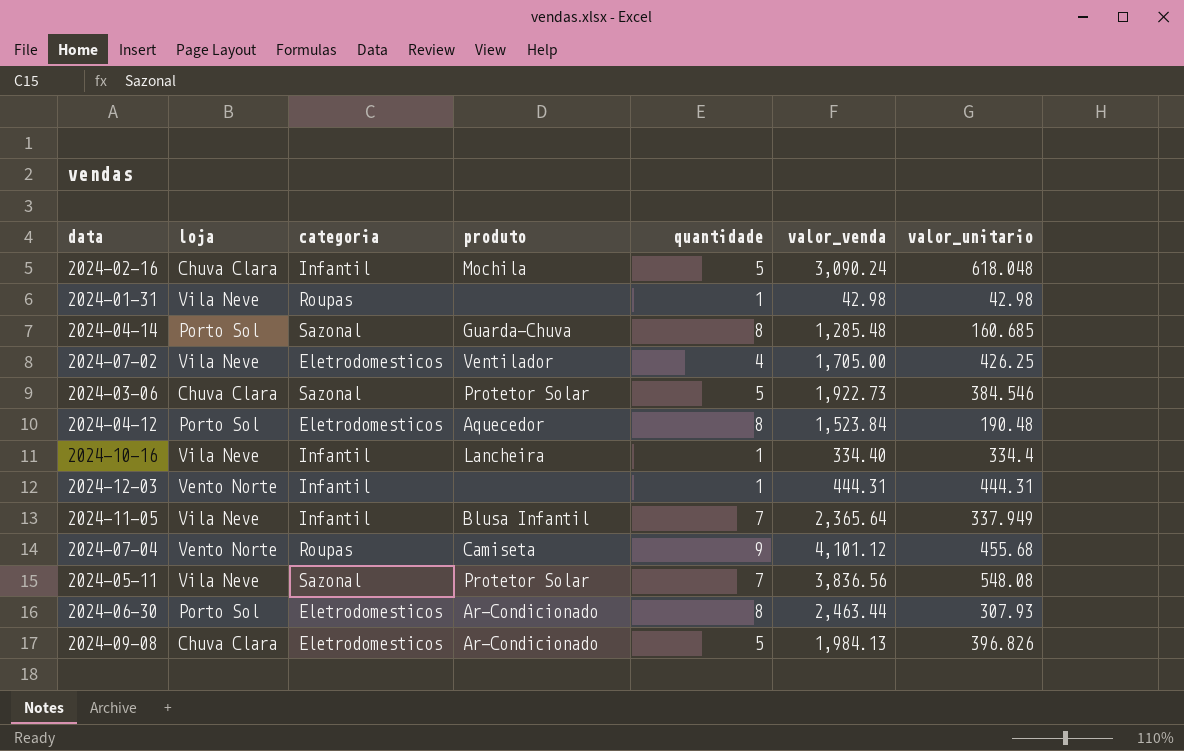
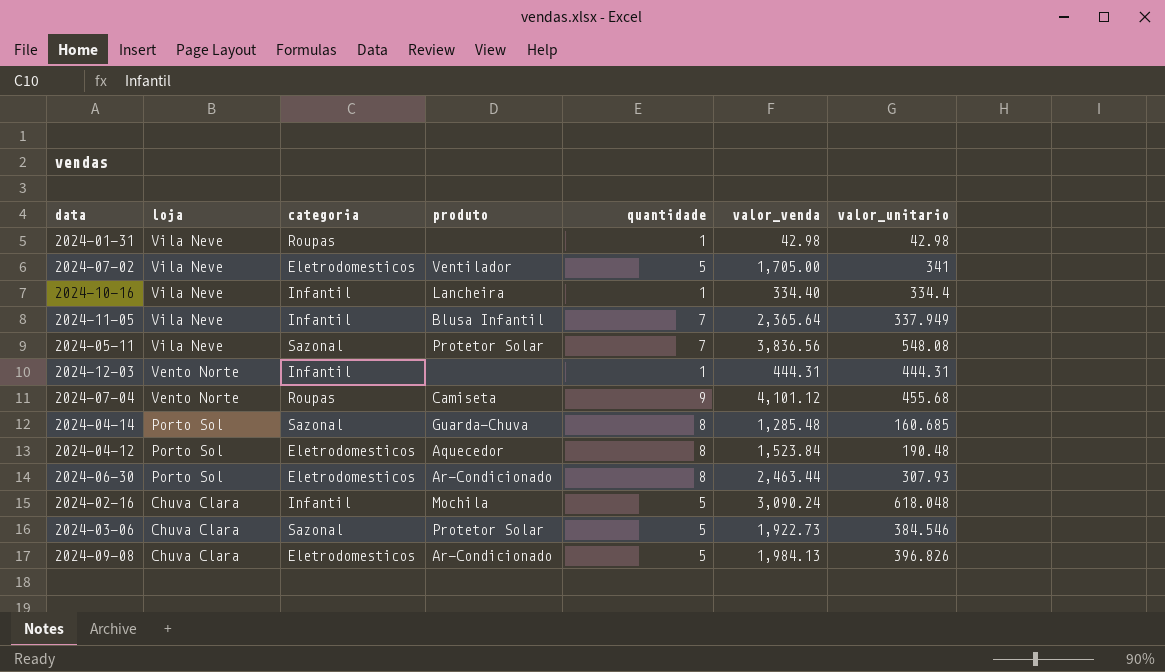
row order: none -> loja descending
2024-07-02 | quantidade: 4 -> 5
2024-07-02 | valor_unitario: 426.25 -> 341

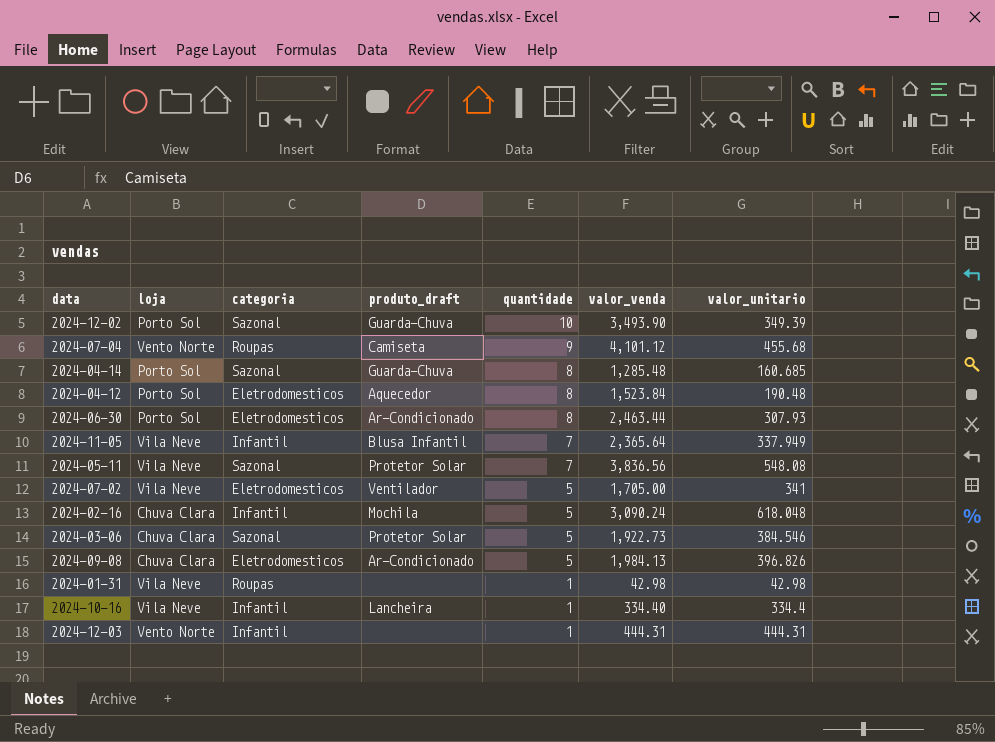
row order: loja descending -> quantidade descending
column name: produto -> produto_draft
row 2024-12-02: none -> Porto Sol | Sazonal | Guarda-Chuva | 10 | 3,493.90 | 349.39

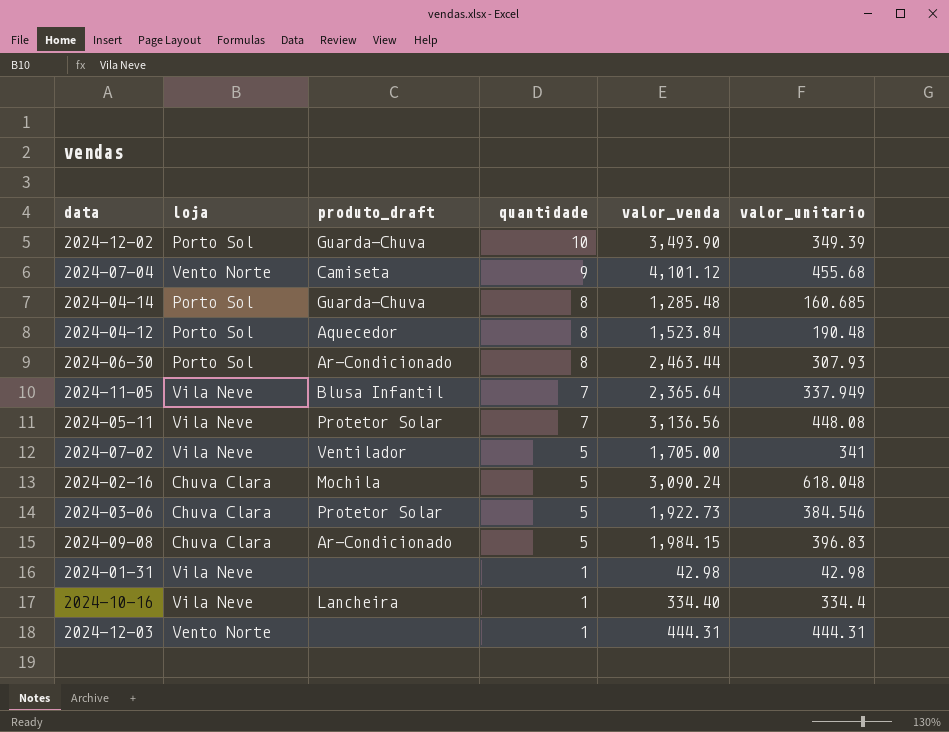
column categoria | position: 3 -> none
2024-05-11 | valor_venda: 3,836.56 -> 3,136.56
2024-05-11 | valor_unitario: 548.08 -> 448.08
2024-09-08 | valor_venda: 1,984.13 -> 1,984.15
2024-09-08 | valor_unitario: 396.826 -> 396.83

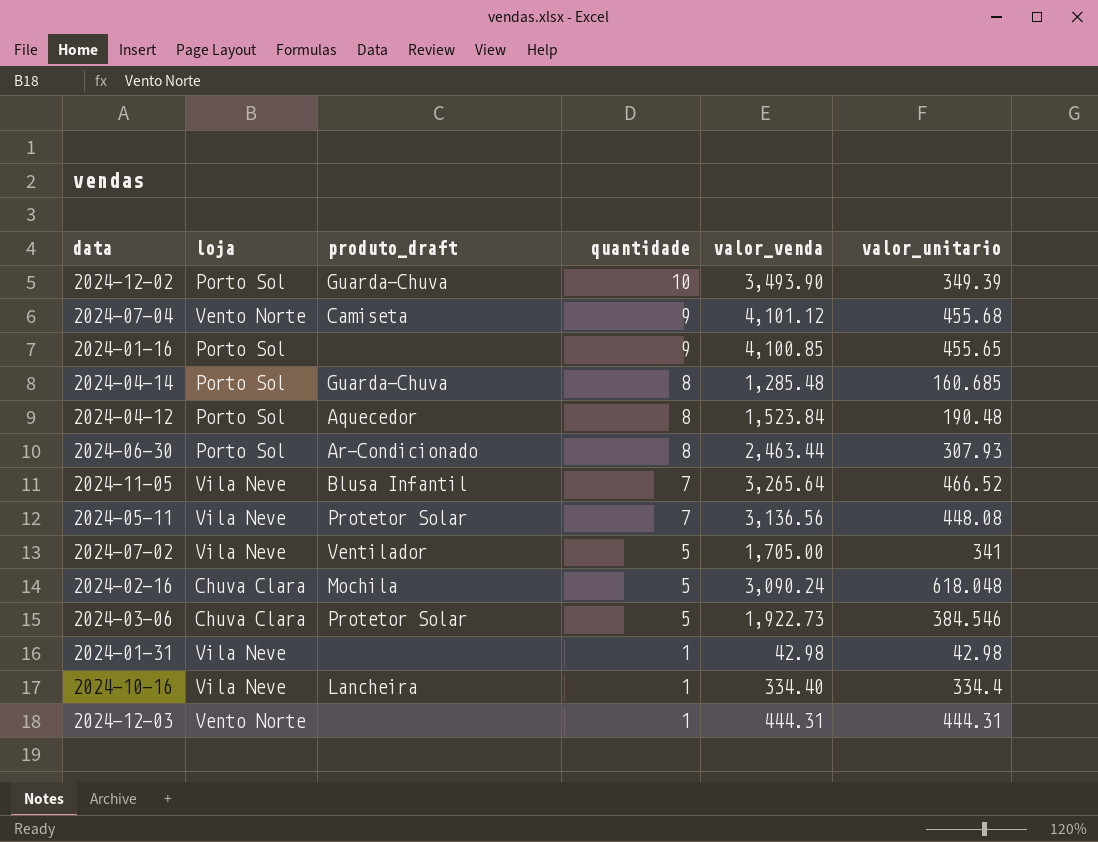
row 2024-09-08: Chuva Clara | Ar-Condicionado | 5 | 1,984.15 | 396.83 -> none
row 2024-01-16: none -> Porto Sol | none | 9 | 4,100.85 | 455.65
2024-11-05 | valor_venda: 2,365.64 -> 3,265.64
2024-11-05 | valor_unitario: 337.949 -> 466.52

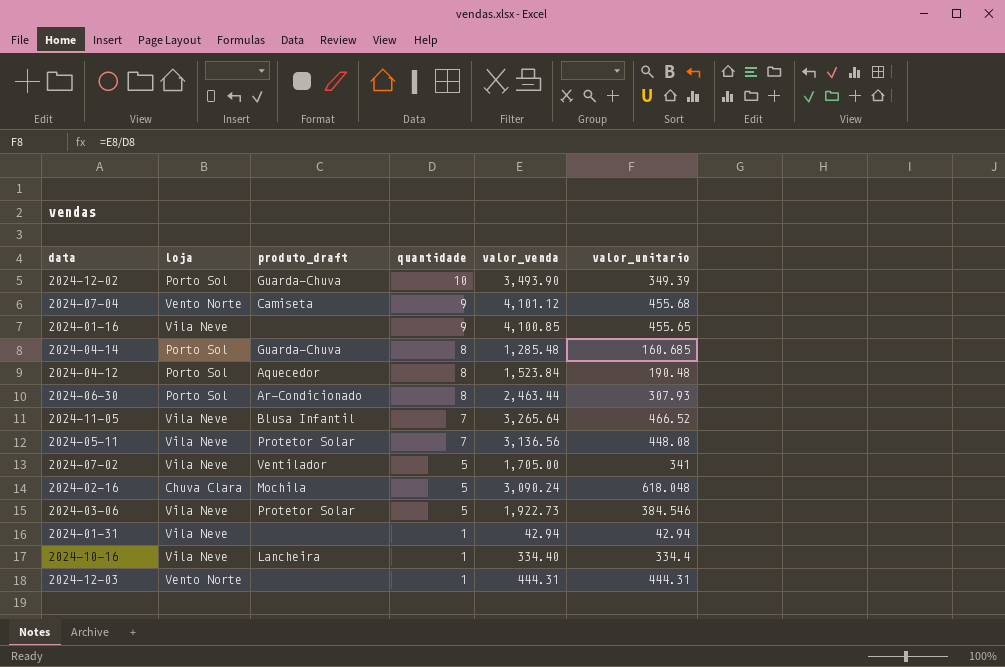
2024-01-16 | loja: Porto Sol -> Vila Neve
2024-03-06 | loja: Chuva Clara -> Vila Neve
2024-01-31 | valor_venda: 42.98 -> 42.94
2024-01-31 | valor_unitario: 42.98 -> 42.94

